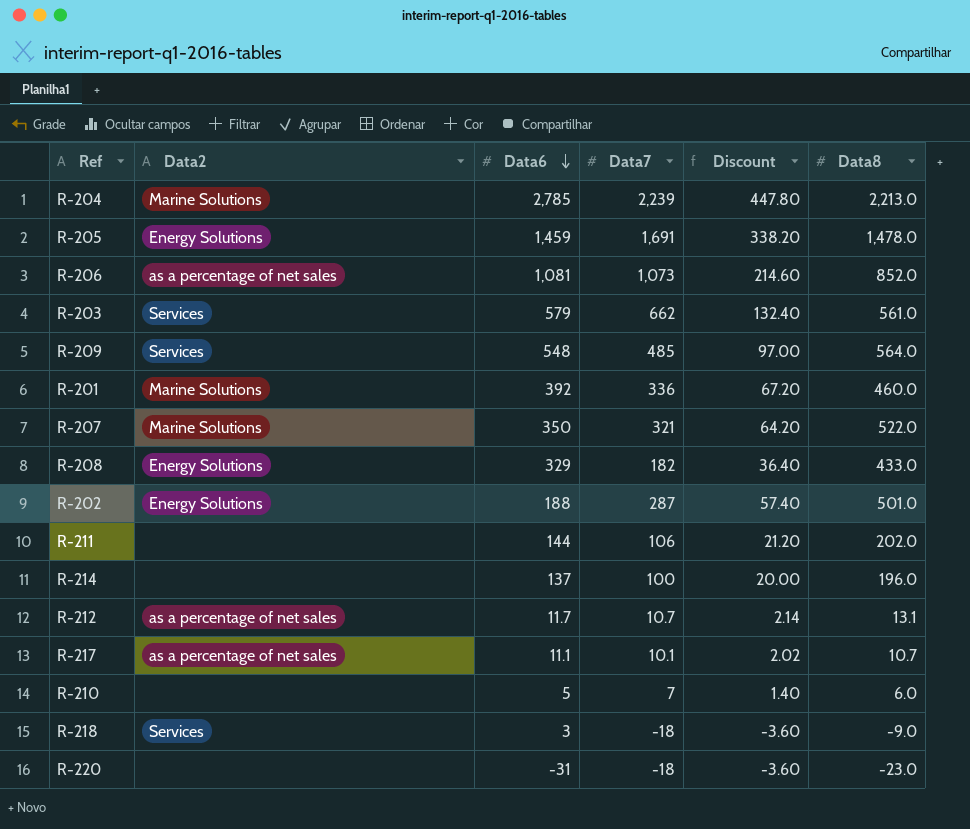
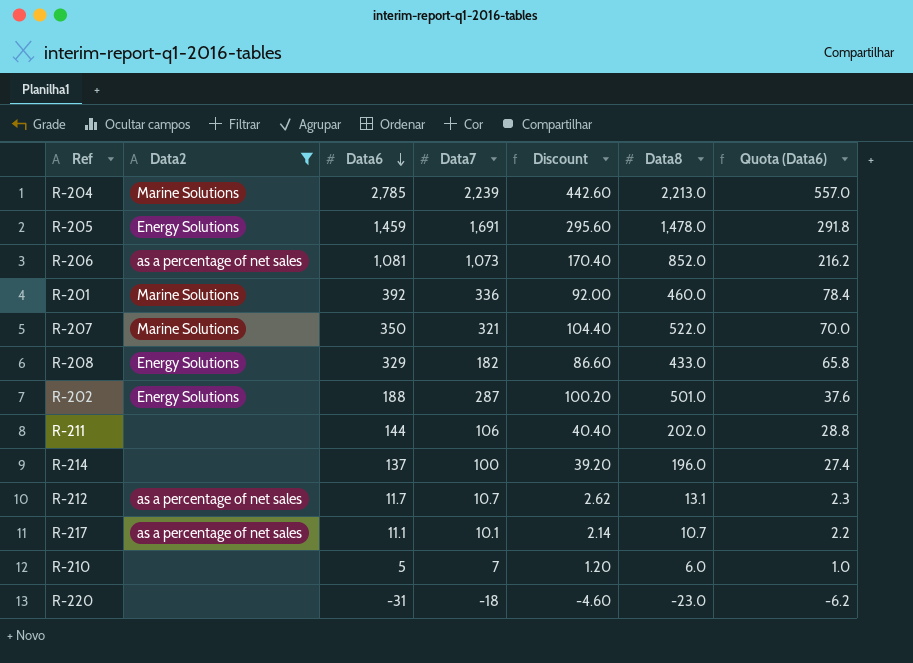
filter: none -> Data2 != Services
column Discount | formula: [Data7] * 0.2 -> [Data8] * 0.2
column Quota (Data6) | formula: none -> [Data6] * 0.2

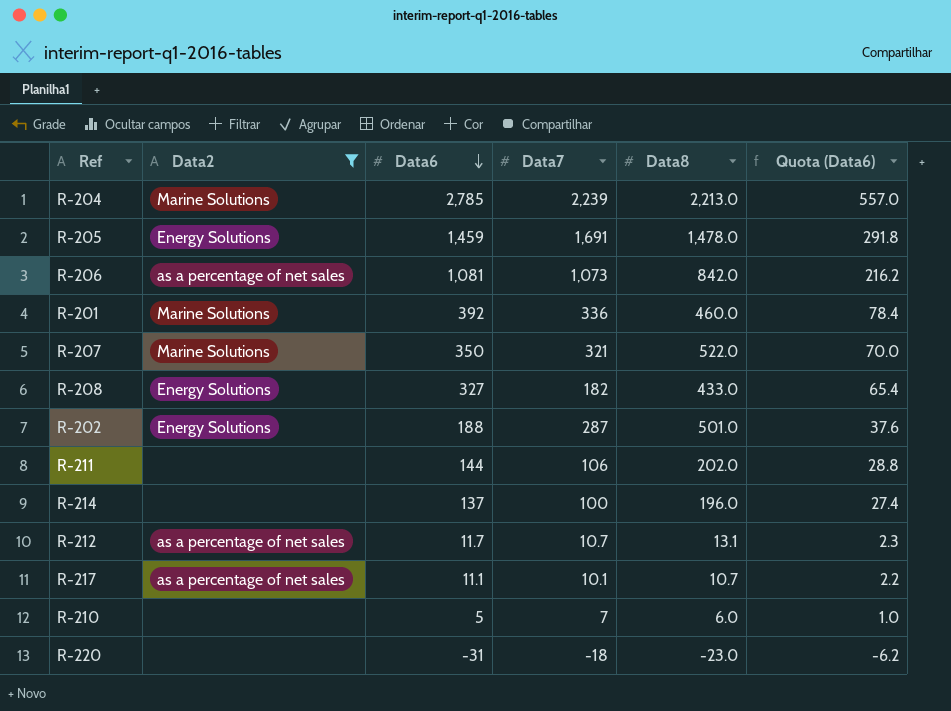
column Discount | formula: [Data8] * 0.2 -> none
R-206 | Data8: 852.0 -> 842.0
R-208 | Data6: 329 -> 327
R-208 | Quota (Data6): 65.8 -> 65.4

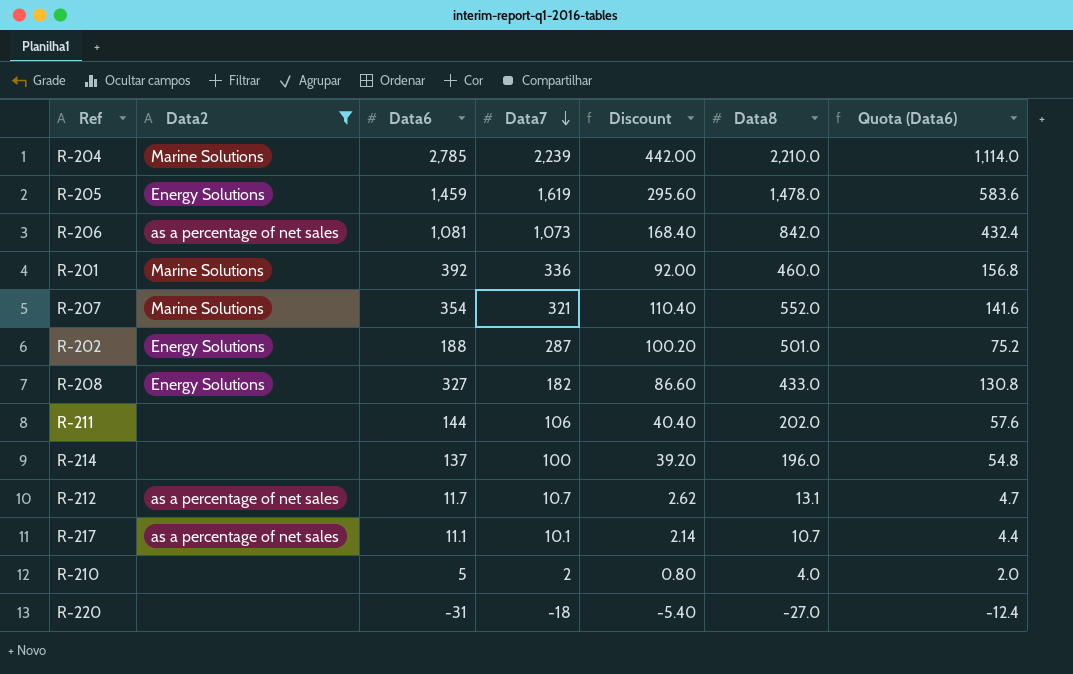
row order: Data6 descending -> Data7 descending
column Discount | formula: none -> [Data8] * 0.2
column Quota (Data6) | formula: [Data6] * 0.2 -> [Data6] * 0.4
R-204 | Data8: 2,213.0 -> 2,210.0
R-205 | Data7: 1,691 -> 1,619
R-207 | Data6: 350 -> 354
R-207 | Data8: 522.0 -> 552.0
R-210 | Data7: 7 -> 2
R-210 | Data8: 6.0 -> 4.0
R-220 | Data8: -23.0 -> -27.0

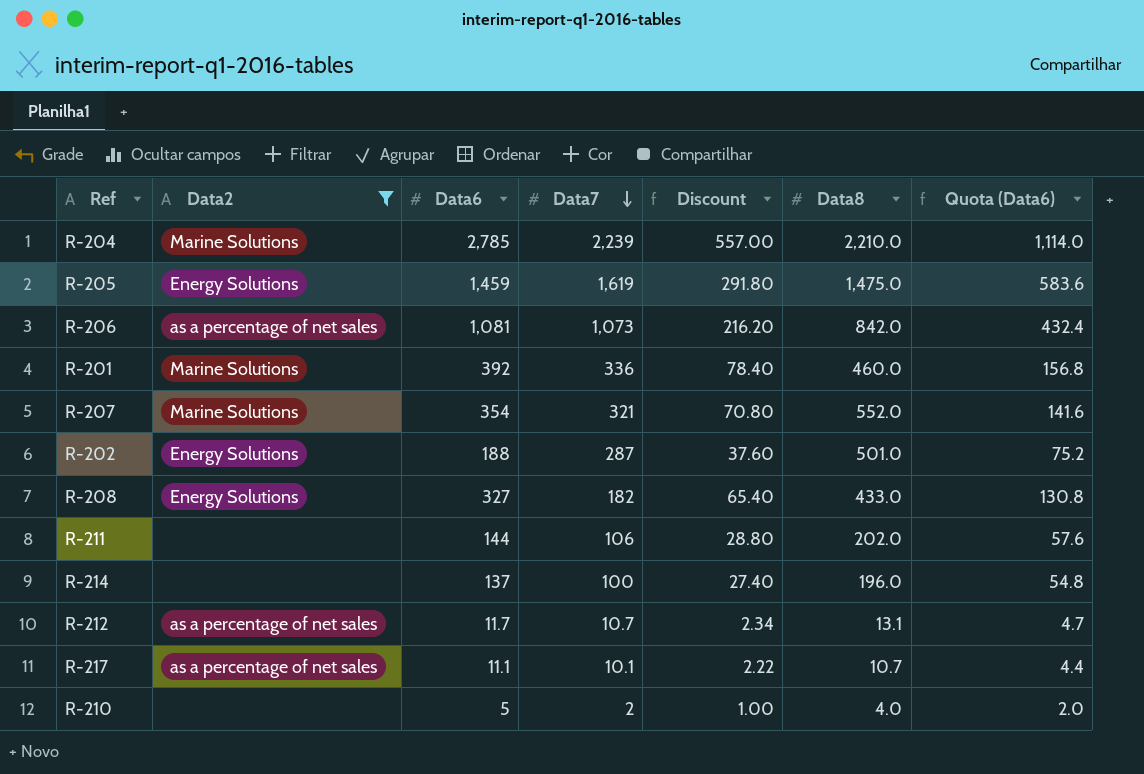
column Discount | formula: [Data8] * 0.2 -> [Data6] * 0.2
row R-220: none | -31 | -18 | -5.40 | -27.0 | -12.4 -> none
R-205 | Data8: 1,478.0 -> 1,475.0

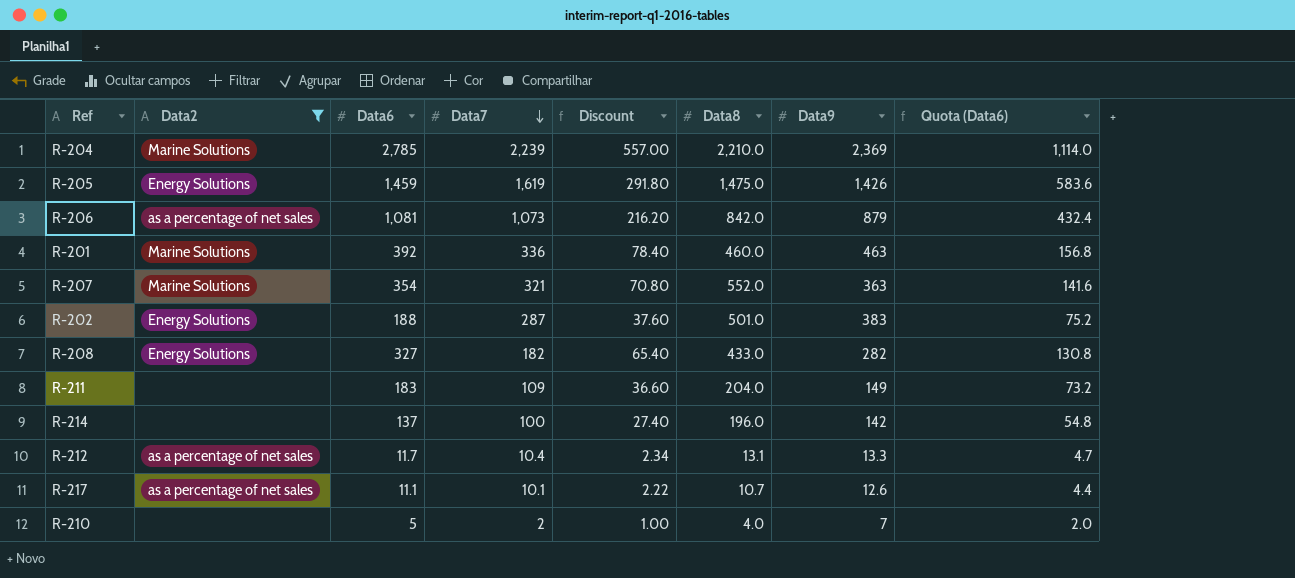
column Data9 | position: none -> 7
R-211 | Data6: 144 -> 183
R-211 | Data7: 106 -> 109
R-211 | Discount: 28.80 -> 36.60
R-211 | Data8: 202.0 -> 204.0
R-211 | Quota (Data6): 57.6 -> 73.2
R-212 | Data7: 10.7 -> 10.4

